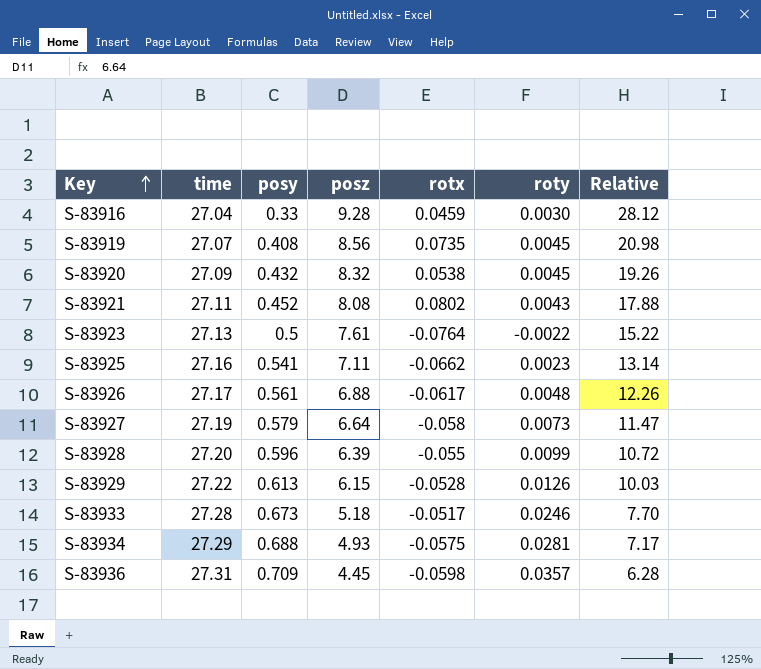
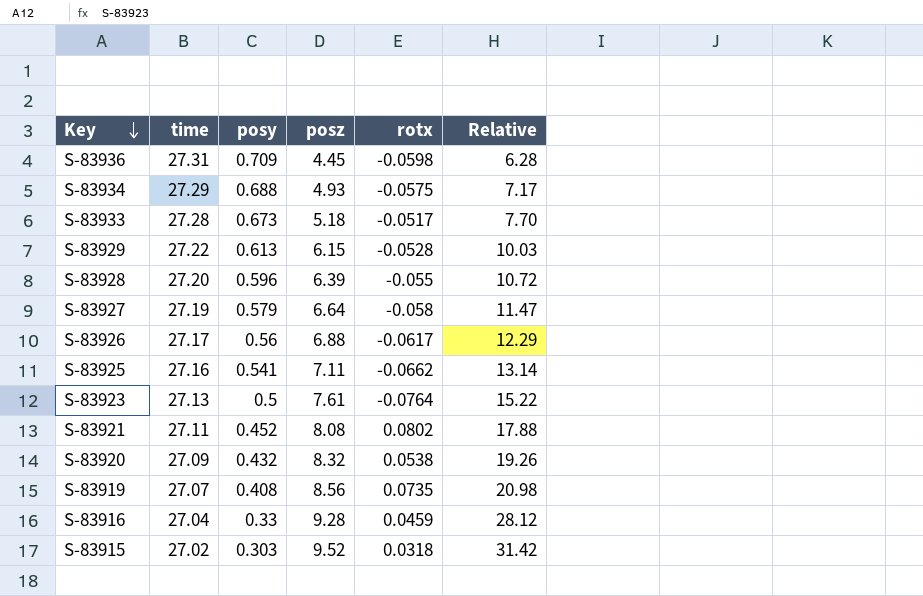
row order: Key ascending -> Key descending
column roty | position: 6 -> none
S-83926 | posy: 0.561 -> 0.56
S-83926 | Relative: 12.26 -> 12.29
row S-83915: none -> 27.02 | 0.303 | 9.52 | 0.0318 | 31.42

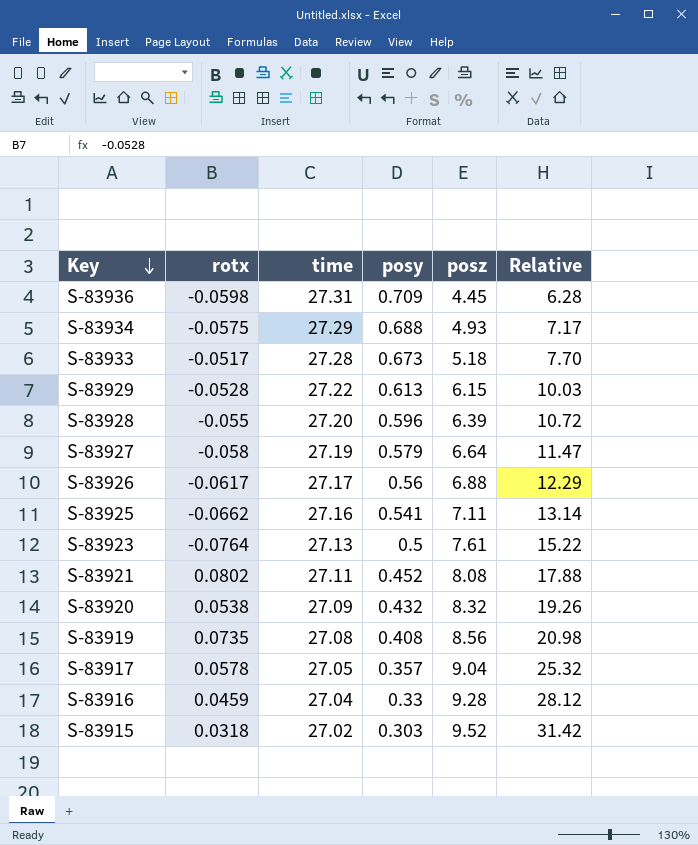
column rotx | position: 5 -> 2
S-83919 | time: 27.07 -> 27.08
row S-83917: none -> 0.0578 | 27.05 | 0.357 | 9.04 | 25.32

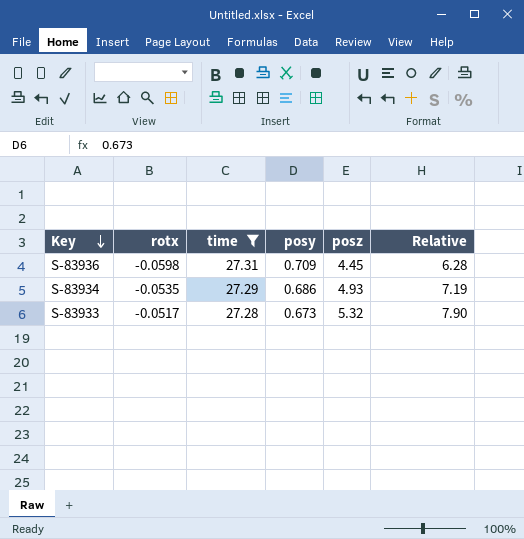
filter: none -> time >= 27.28
S-83934 | rotx: -0.0575 -> -0.0535
S-83934 | posy: 0.688 -> 0.686
S-83934 | Relative: 7.17 -> 7.19
S-83933 | posz: 5.18 -> 5.32
S-83933 | Relative: 7.70 -> 7.90

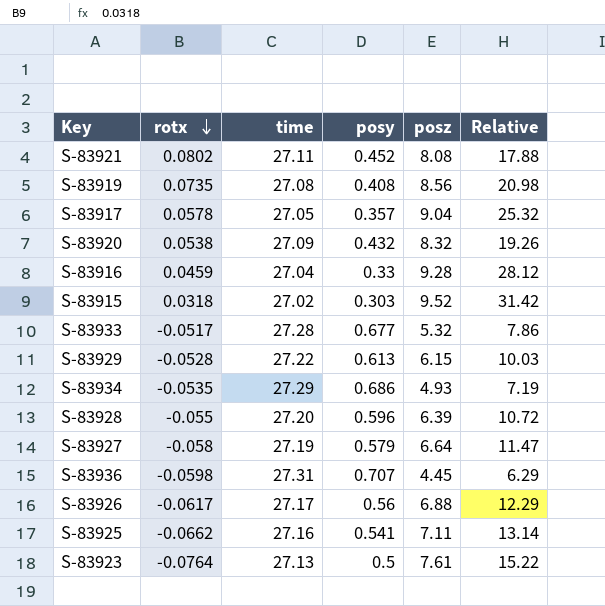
filter: time >= 27.28 -> none
row order: Key descending -> rotx descending
S-83933 | posy: 0.673 -> 0.677
S-83933 | Relative: 7.90 -> 7.86
S-83936 | posy: 0.709 -> 0.707
S-83936 | Relative: 6.28 -> 6.29

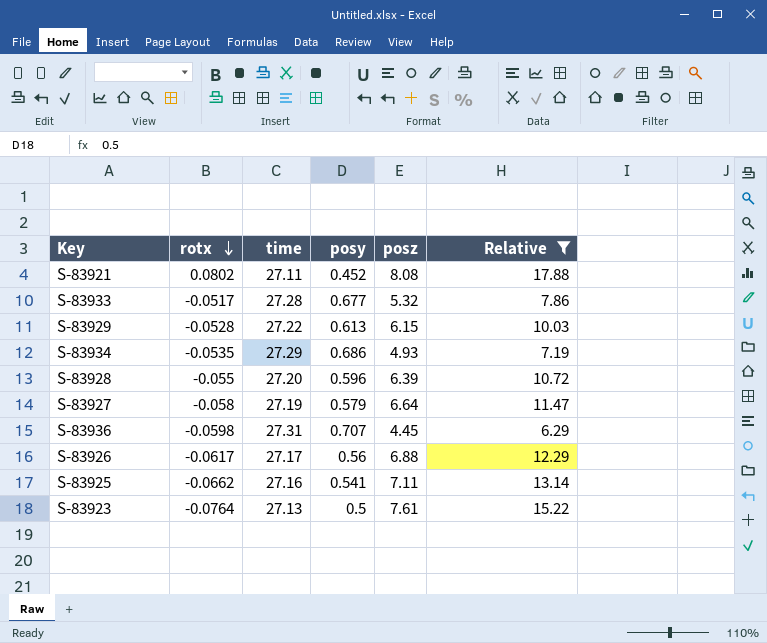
filter: none -> Relative <= 17.88

